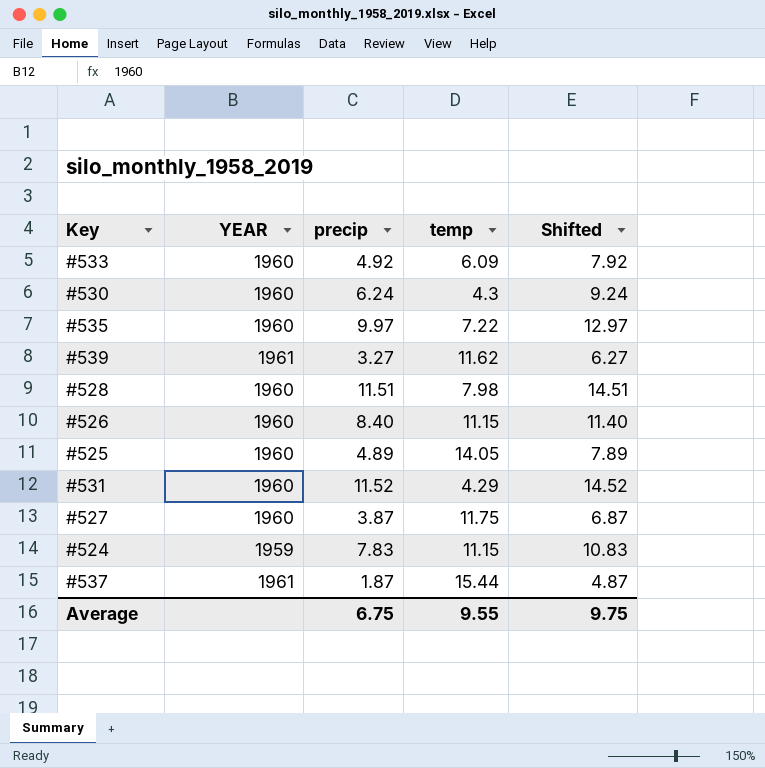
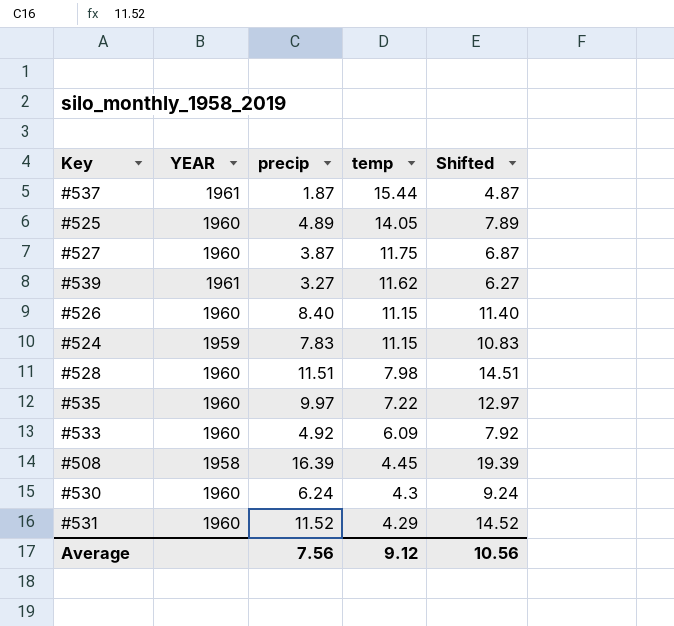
row order: none -> temp descending
row #508: none -> 1958 | 16.39 | 4.45 | 19.39
Average | precip: 6.75 -> 7.56
Average | temp: 9.55 -> 9.12
Average | Shifted: 9.75 -> 10.56

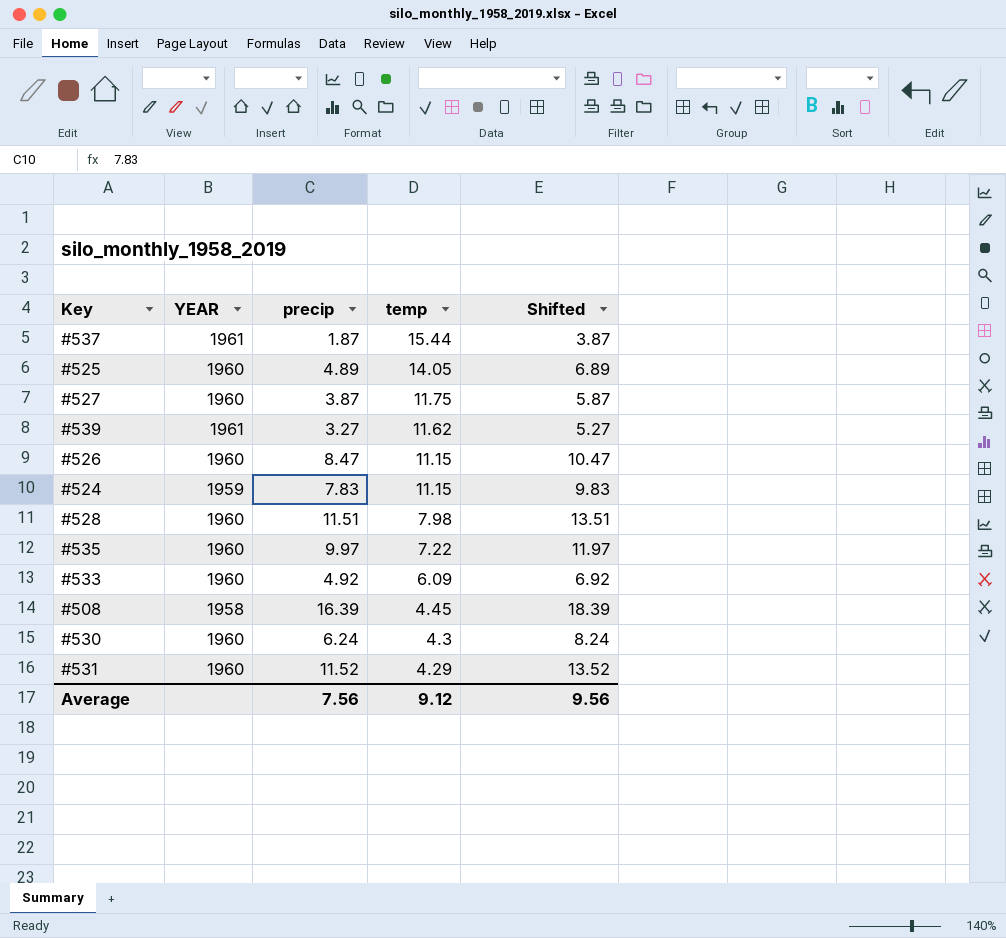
column Shifted | formula: [precip] + 3 -> [precip] + 2
#526 | precip: 8.40 -> 8.47
Average | Shifted: 10.56 -> 9.56

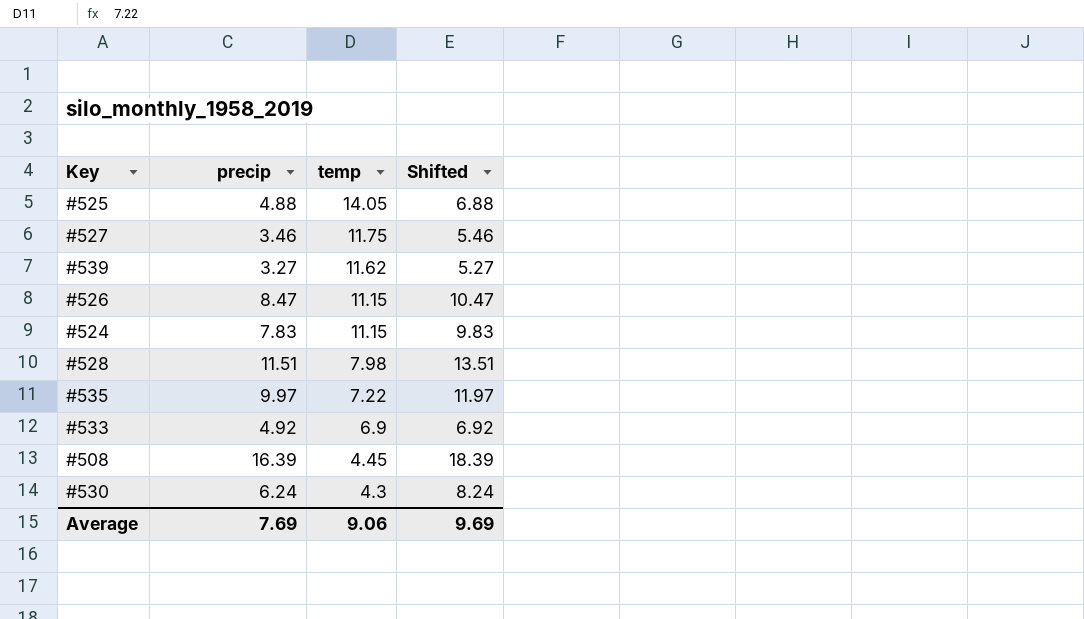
column YEAR | position: 2 -> none
row #537: 1961 | 1.87 | 15.44 | 3.87 -> none
row #531: 1960 | 11.52 | 4.29 | 13.52 -> none
#525 | precip: 4.89 -> 4.88
#525 | Shifted: 6.89 -> 6.88
#527 | precip: 3.87 -> 3.46
#527 | Shifted: 5.87 -> 5.46
#533 | temp: 6.09 -> 6.9
Average | precip: 7.56 -> 7.69
Average | temp: 9.12 -> 9.06
Average | Shifted: 9.56 -> 9.69

